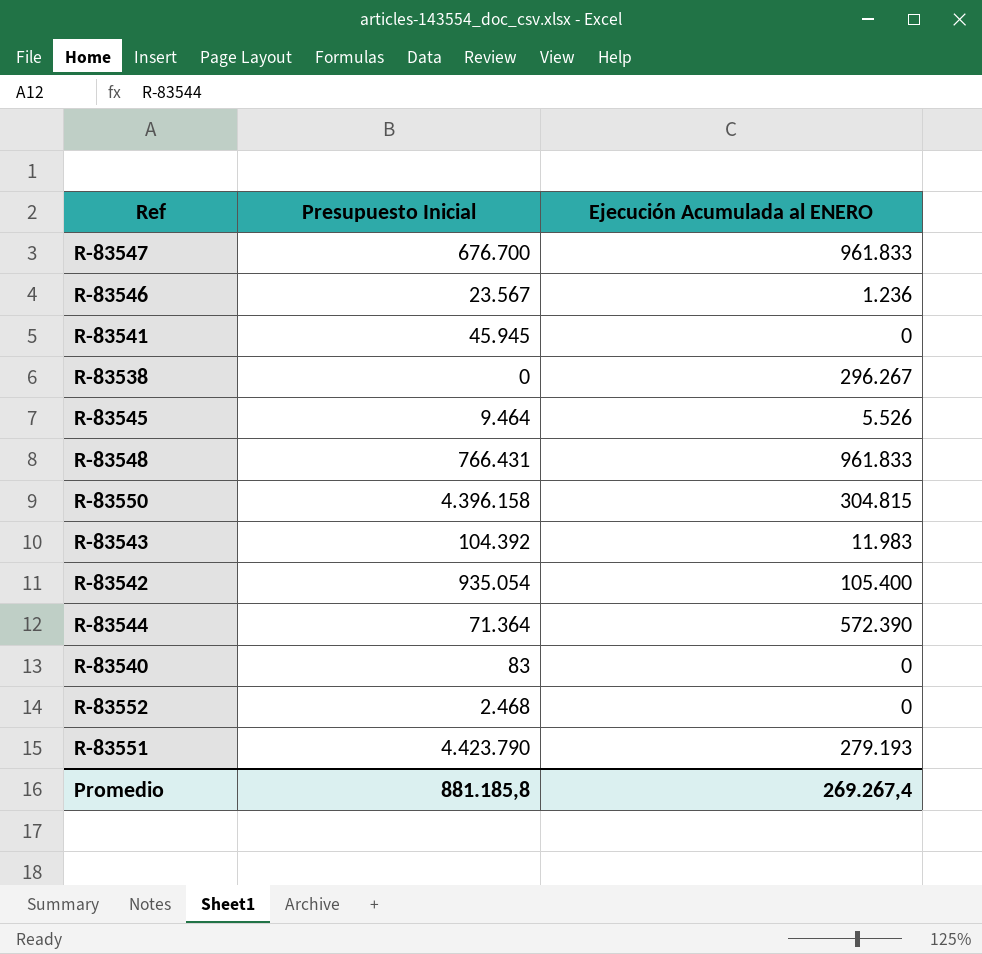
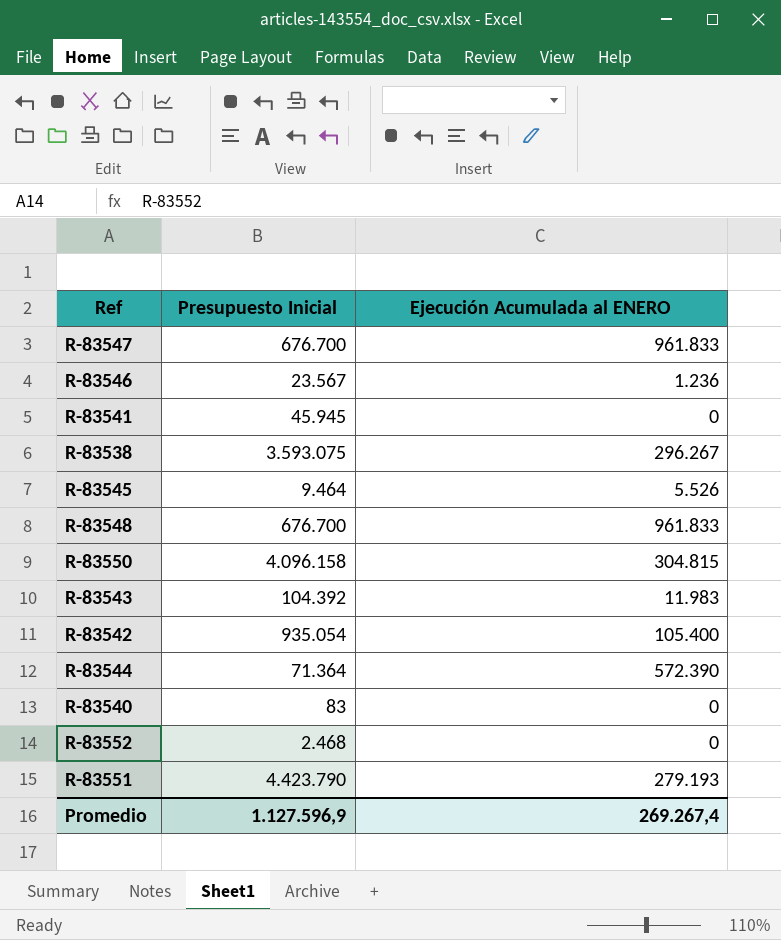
R-83538 | Presupuesto Inicial: 0 -> 3.593.075
R-83548 | Presupuesto Inicial: 766.431 -> 676.700
R-83550 | Presupuesto Inicial: 4.396.158 -> 4.096.158
Promedio | Presupuesto Inicial: 881.185,8 -> 1.127.596,9

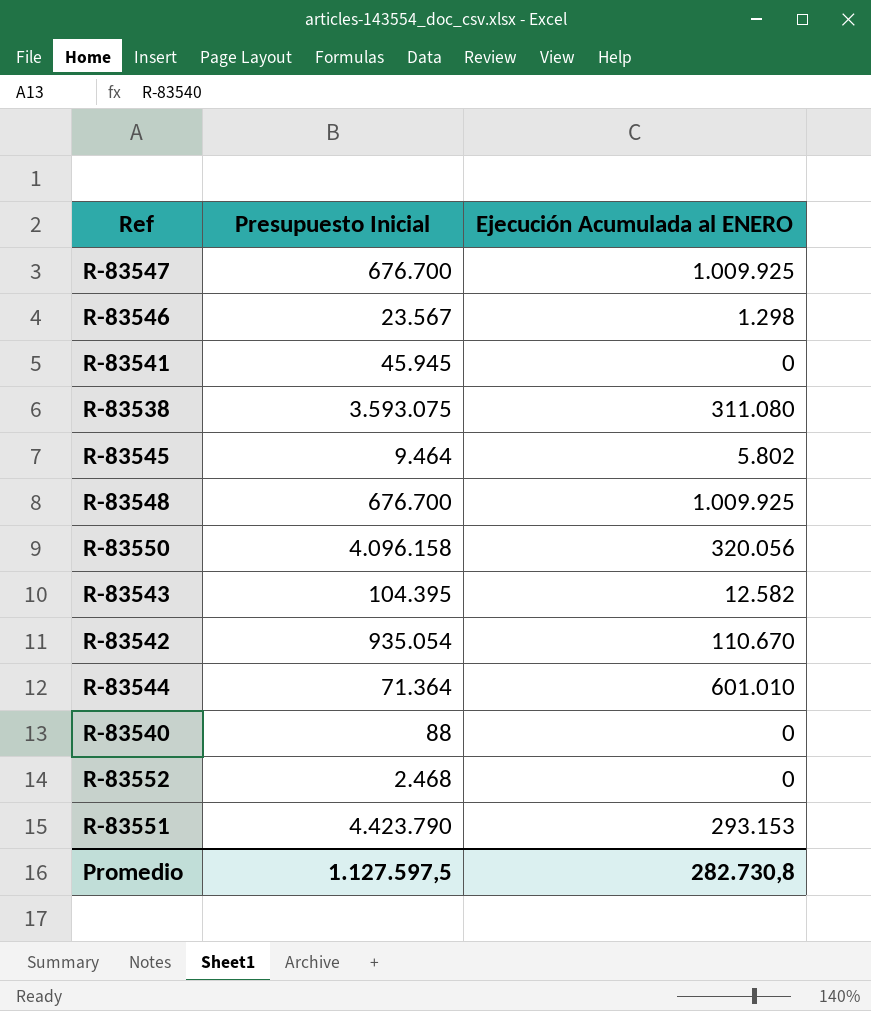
R-83547 | Ejecución Acumulada al ENERO: 961.833 -> 1.009.925
R-83546 | Ejecución Acumulada al ENERO: 1.236 -> 1.298
R-83538 | Ejecución Acumulada al ENERO: 296.267 -> 311.080
R-83545 | Ejecución Acumulada al ENERO: 5.526 -> 5.802
R-83548 | Ejecución Acumulada al ENERO: 961.833 -> 1.009.925
R-83550 | Ejecución Acumulada al ENERO: 304.815 -> 320.056
R-83543 | Presupuesto Inicial: 104.392 -> 104.395
R-83543 | Ejecución Acumulada al ENERO: 11.983 -> 12.582
R-83542 | Ejecución Acumulada al ENERO: 105.400 -> 110.670
R-83544 | Ejecución Acumulada al ENERO: 572.390 -> 601.010
R-83540 | Presupuesto Inicial: 83 -> 88
R-83551 | Ejecución Acumulada al ENERO: 279.193 -> 293.153
Promedio | Presupuesto Inicial: 1.127.596,9 -> 1.127.597,5
Promedio | Ejecución Acumulada al ENERO: 269.267,4 -> 282.730,8

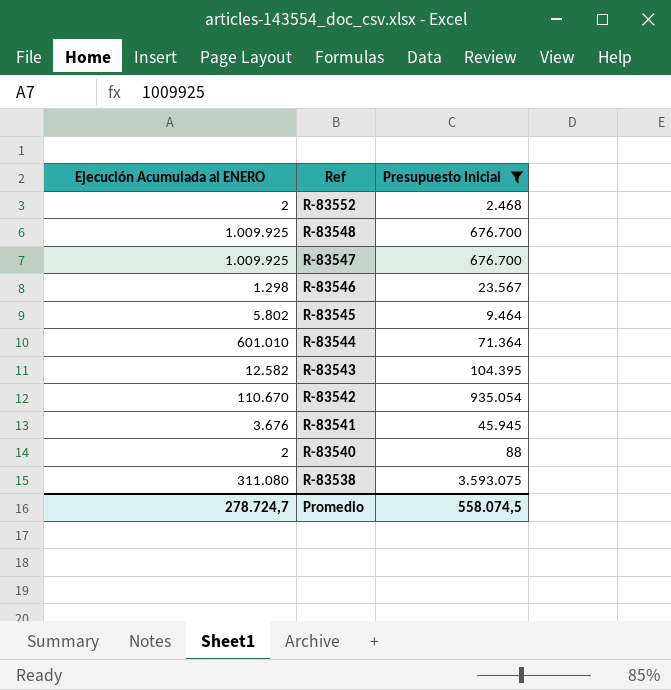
filter: none -> Presupuesto Inicial <= 3.593.075
row order: none -> Ref descending
column Ejecución Acumulada al ENERO | position: 3 -> 1
R-83552 | Ejecución Acumulada al ENERO: 0 -> 2
R-83541 | Ejecución Acumulada al ENERO: 0 -> 3.676
R-83540 | Ejecución Acumulada al ENERO: 0 -> 2
Promedio | Ejecución Acumulada al ENERO: 282.730,8 -> 278.724,7
Promedio | Presupuesto Inicial: 1.127.597,5 -> 558.074,5

